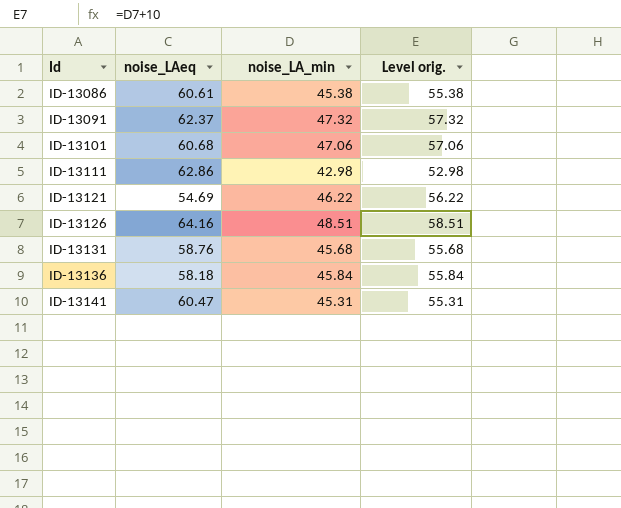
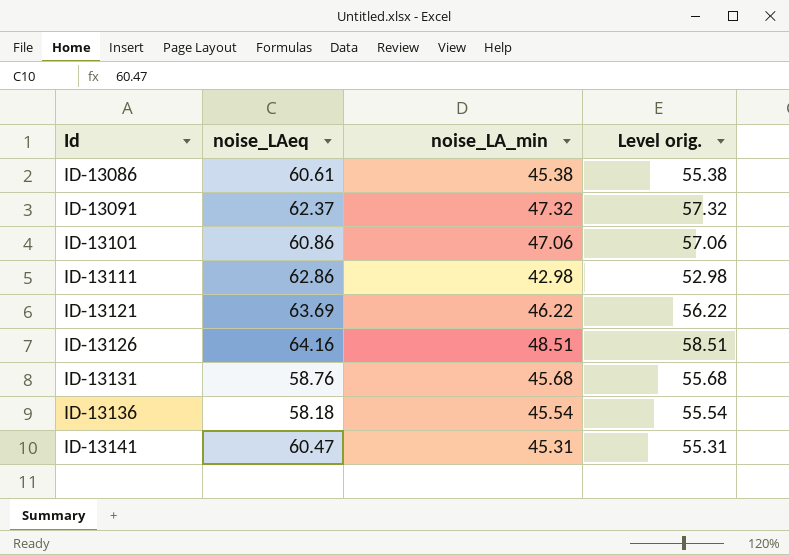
ID-13101 | noise_LAeq: 60.68 -> 60.86
ID-13121 | noise_LAeq: 54.69 -> 63.69
ID-13136 | noise_LA_min: 45.84 -> 45.54
ID-13136 | Level orig.: 55.84 -> 55.54

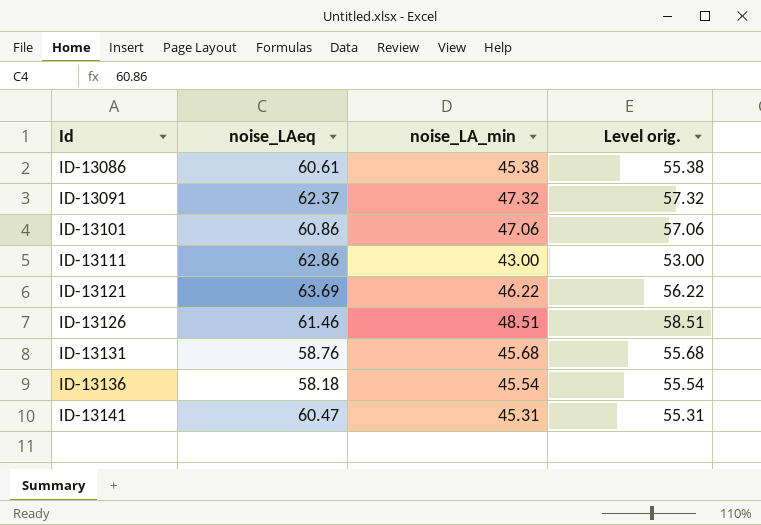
ID-13111 | noise_LA_min: 42.98 -> 43.00
ID-13111 | Level orig.: 52.98 -> 53.00
ID-13126 | noise_LAeq: 64.16 -> 61.46

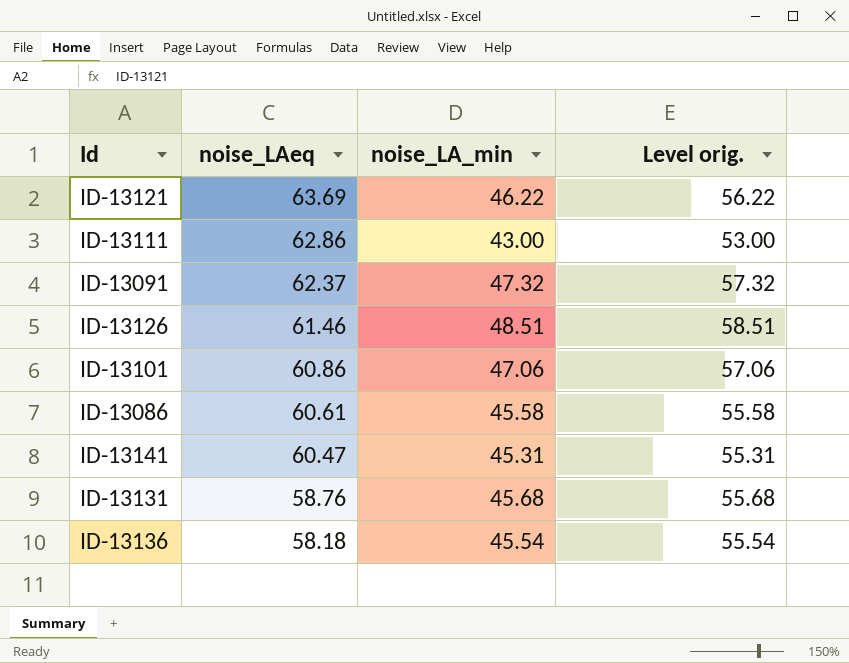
row order: Id ascending -> noise_LAeq descending
ID-13086 | noise_LA_min: 45.38 -> 45.58
ID-13086 | Level orig.: 55.38 -> 55.58

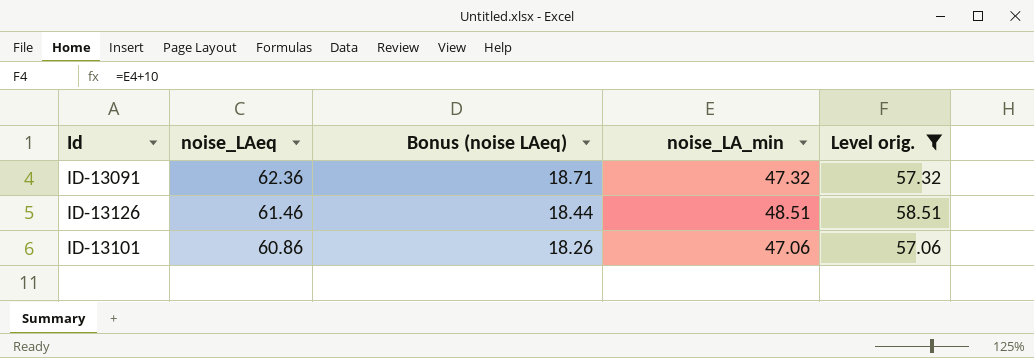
filter: none -> Level orig. >= 57.06
column Bonus (noise LAeq) | formula: none -> [noise_LAeq] * 0.3
ID-13091 | noise_LAeq: 62.37 -> 62.36

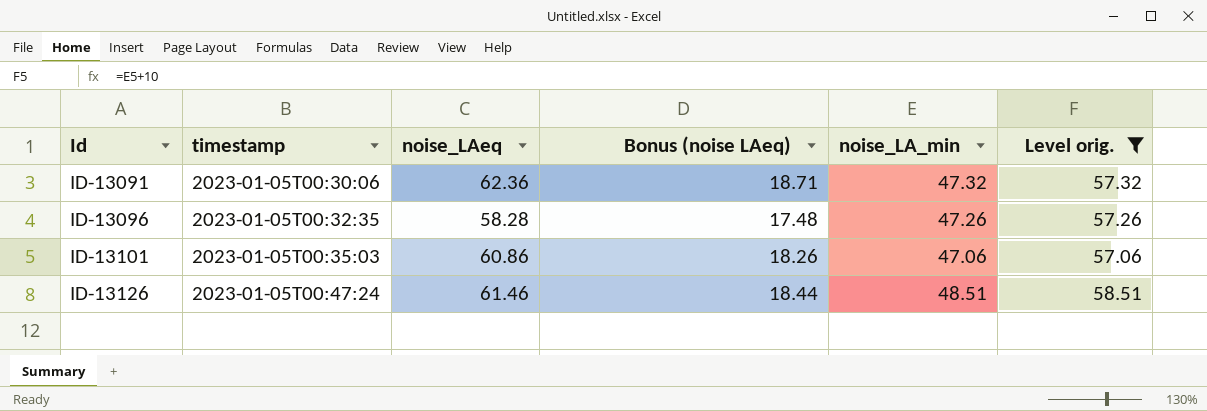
row order: noise_LAeq descending -> Id ascending
column timestamp | position: none -> 2
row ID-13096: none -> 2023-01-05T00:32:35 | 58.28 | 17.48 | 47.26 | 57.26

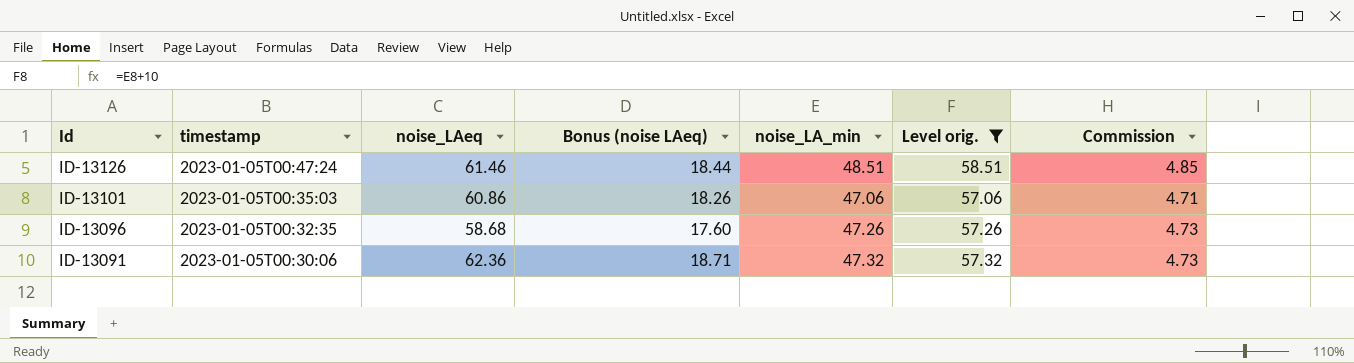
row order: Id ascending -> Id descending
column Commission | formula: none -> [noise_LA_min] * 0.1
ID-13096 | noise_LAeq: 58.28 -> 58.68
ID-13096 | Bonus (noise LAeq): 17.48 -> 17.60

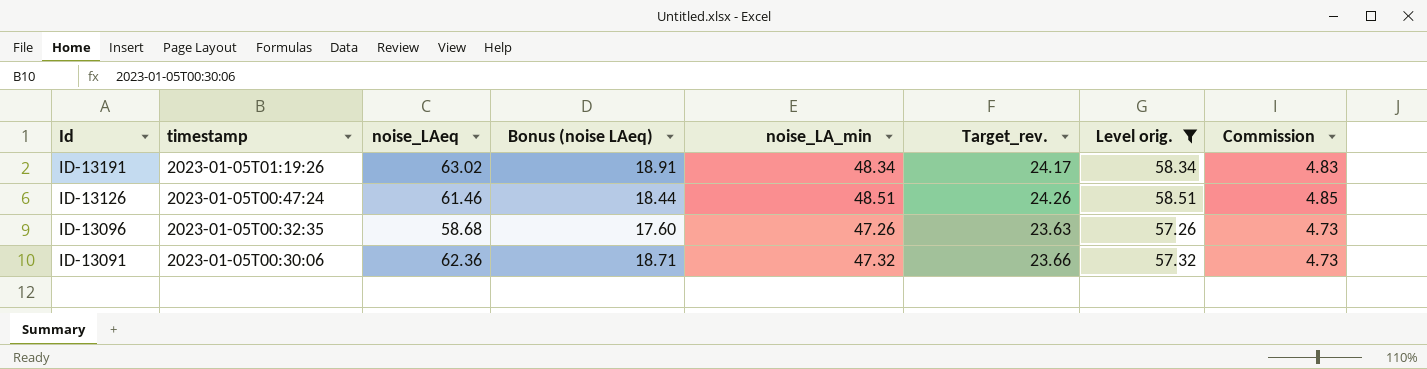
column Target_rev. | formula: none -> [noise_LA_min] * 0.5
row ID-13101: 2023-01-05T00:35:03 | 60.86 | 18.26 | 47.06 | 57.06 | 4.71 -> none
row ID-13191: none -> 2023-01-05T01:19:26 | 63.02 | 18.91 | 48.34 | 24.17 | 58.34 | 4.83

